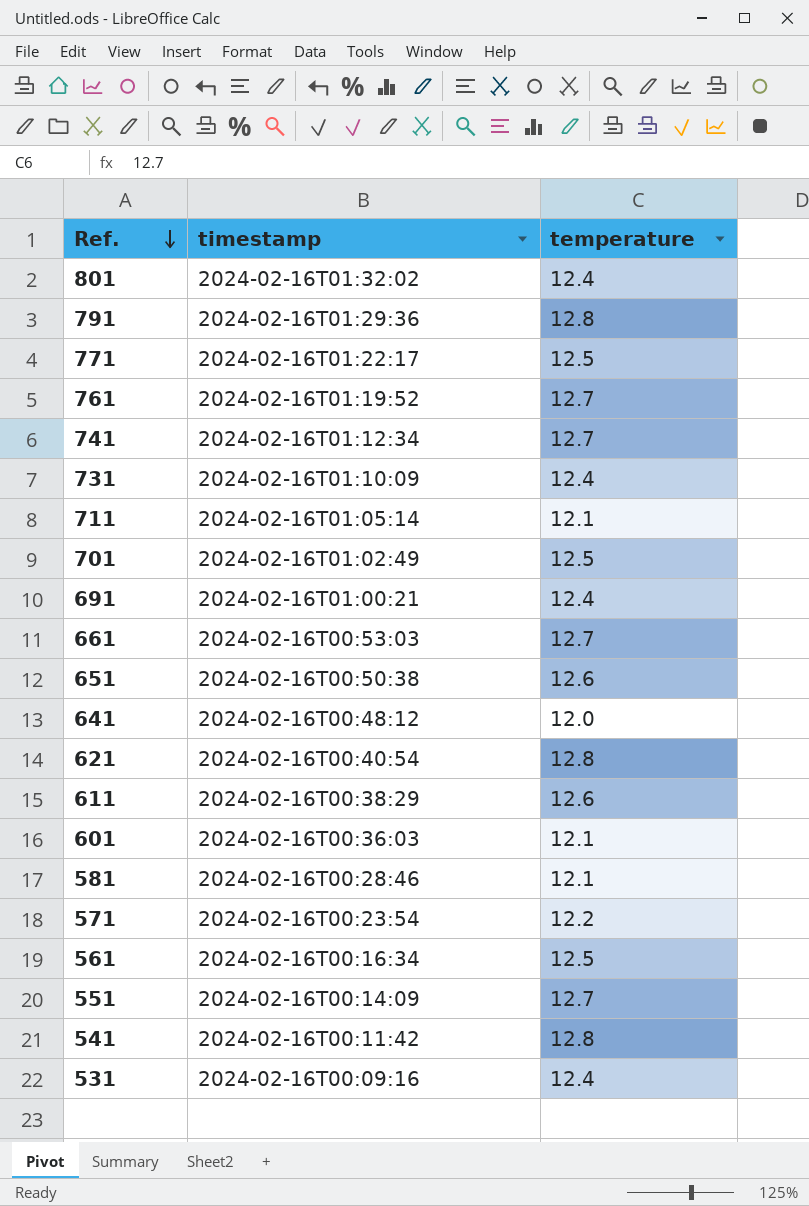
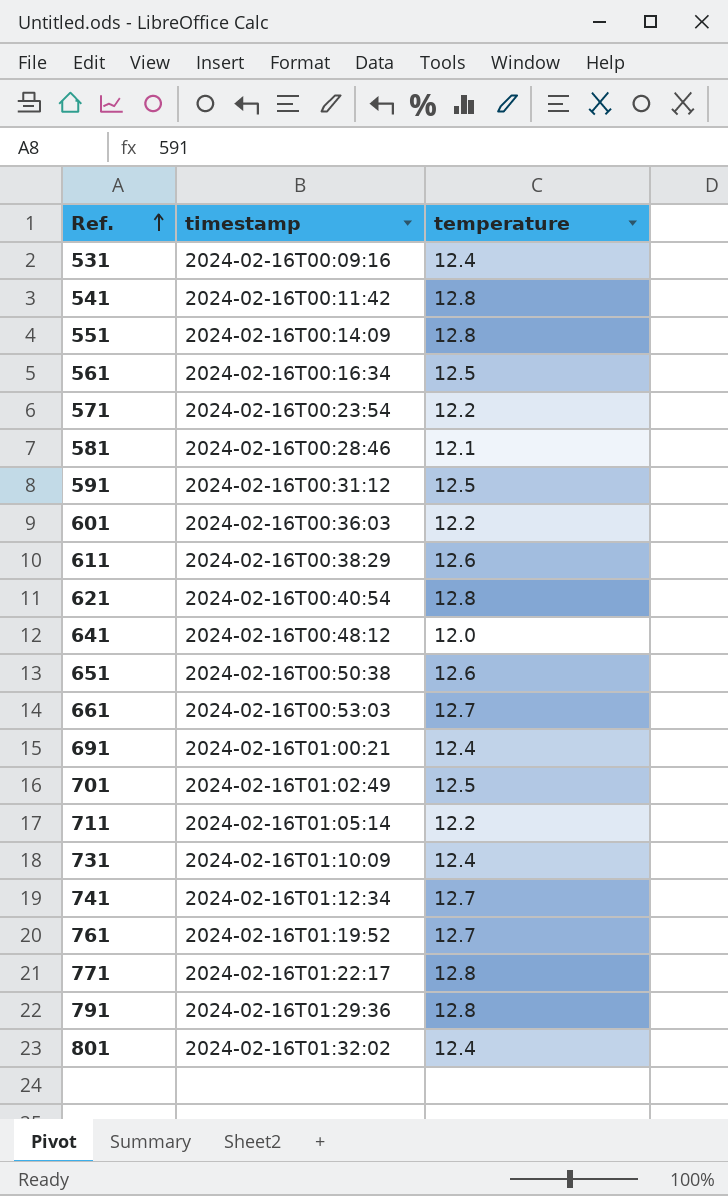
row order: Ref. descending -> Ref. ascending
551 | temperature: 12.7 -> 12.8
row 591: none -> 2024-02-16T00:31:12 | 12.5
601 | temperature: 12.1 -> 12.2
711 | temperature: 12.1 -> 12.2
771 | temperature: 12.5 -> 12.8

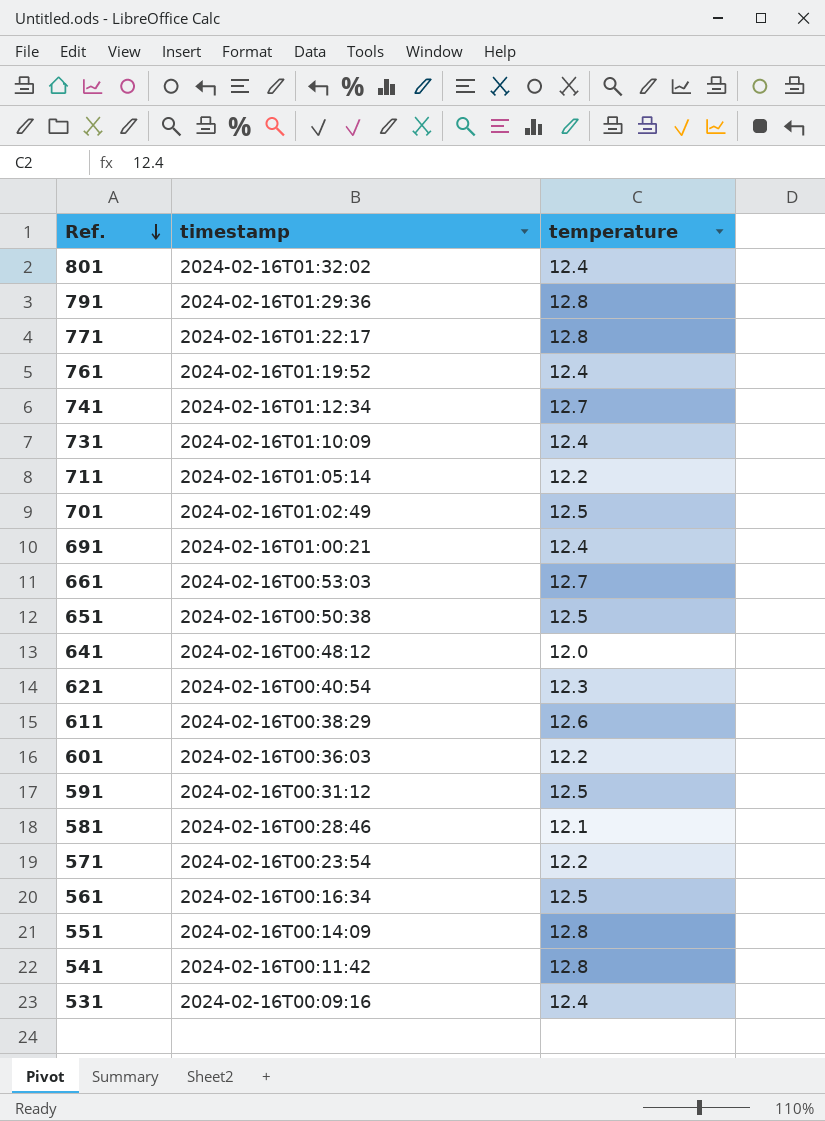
row order: Ref. ascending -> Ref. descending
761 | temperature: 12.7 -> 12.4
651 | temperature: 12.6 -> 12.5
621 | temperature: 12.8 -> 12.3

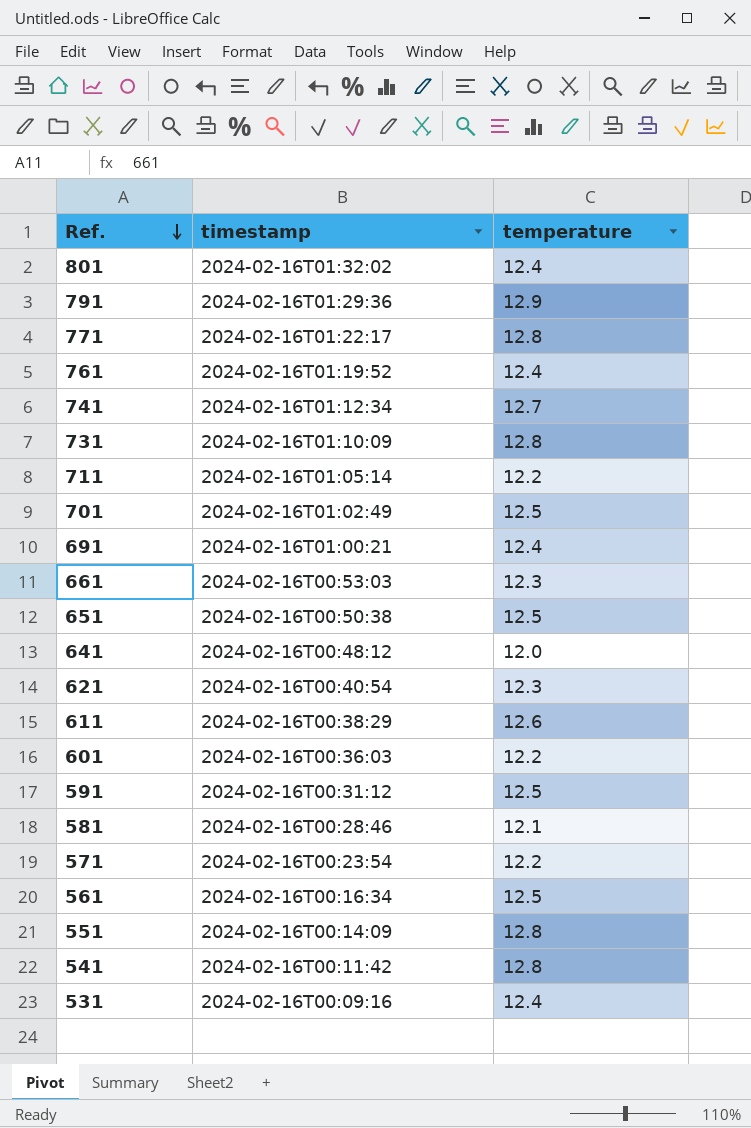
791 | temperature: 12.8 -> 12.9
731 | temperature: 12.4 -> 12.8
661 | temperature: 12.7 -> 12.3

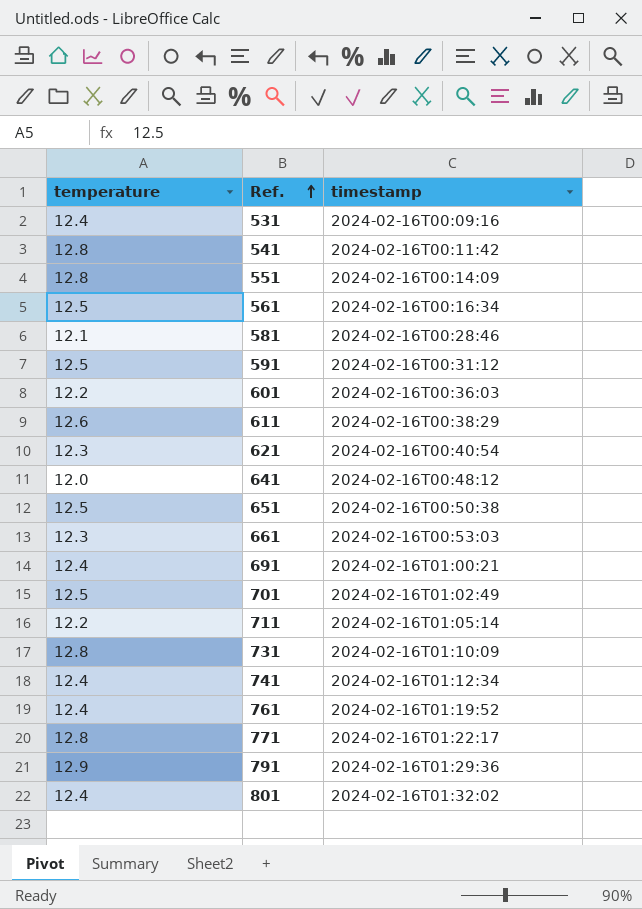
row order: Ref. descending -> Ref. ascending
column temperature | position: 3 -> 1
row 571: 2024-02-16T00:23:54 | 12.2 -> none
741 | temperature: 12.7 -> 12.4

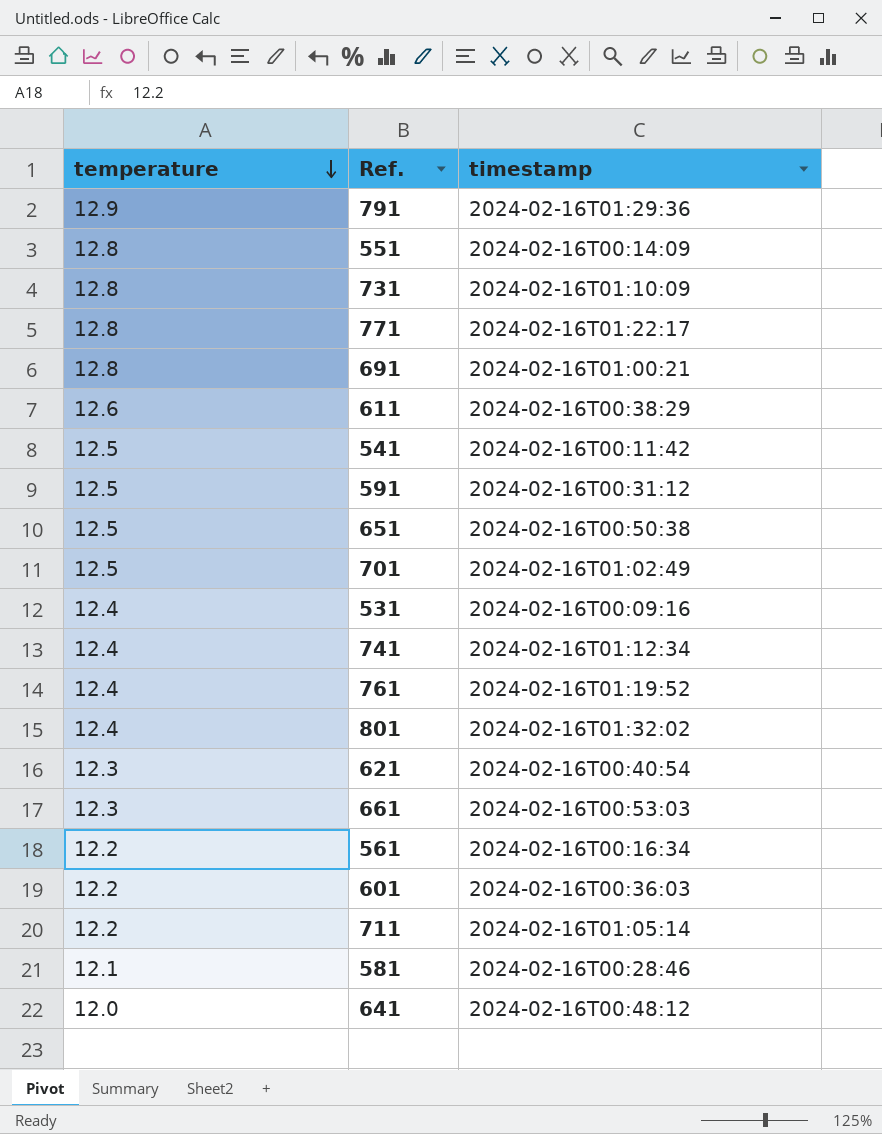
row order: Ref. ascending -> temperature descending
691 | temperature: 12.4 -> 12.8
541 | temperature: 12.8 -> 12.5
561 | temperature: 12.5 -> 12.2

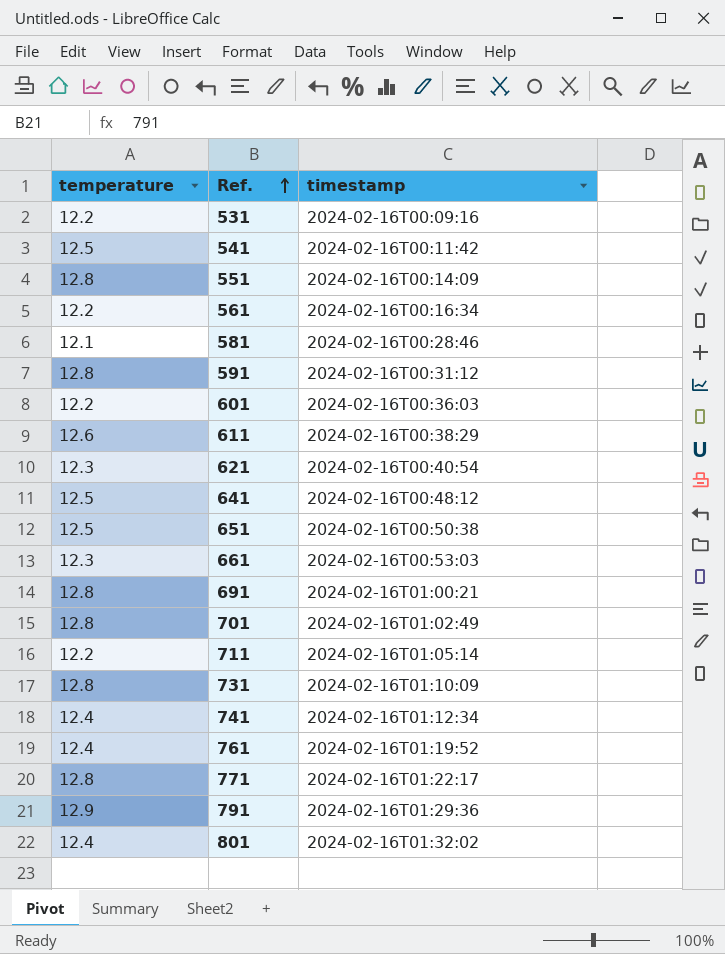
row order: temperature descending -> Ref. ascending
531 | temperature: 12.4 -> 12.2
591 | temperature: 12.5 -> 12.8
641 | temperature: 12.0 -> 12.5
701 | temperature: 12.5 -> 12.8

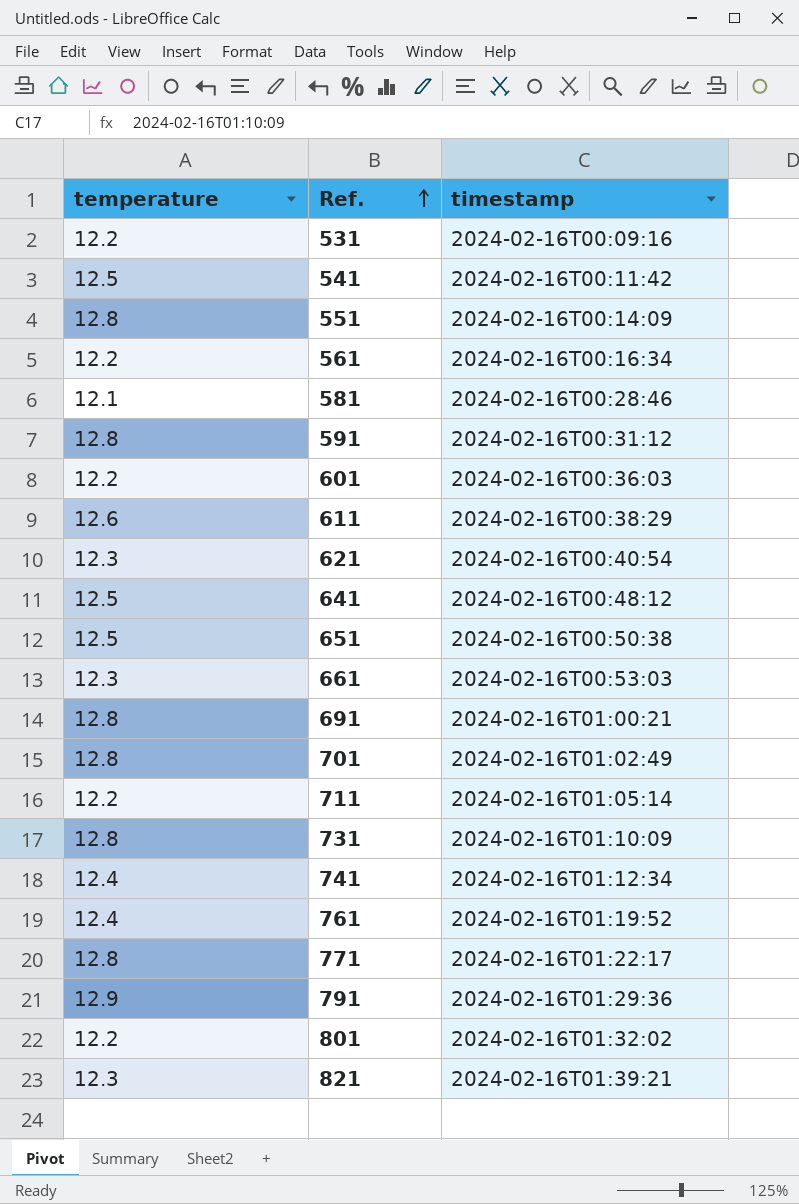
801 | temperature: 12.4 -> 12.2
row 821: none -> 12.3 | 2024-02-16T01:39:21

